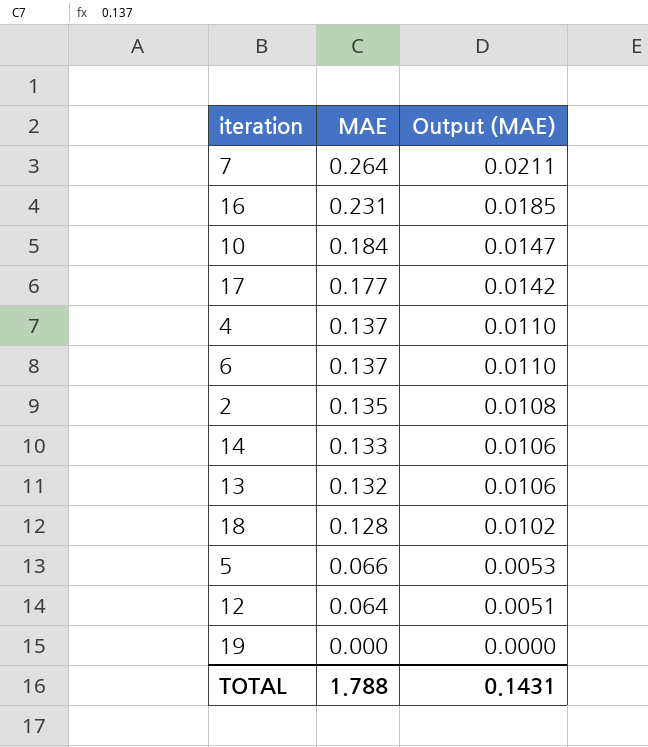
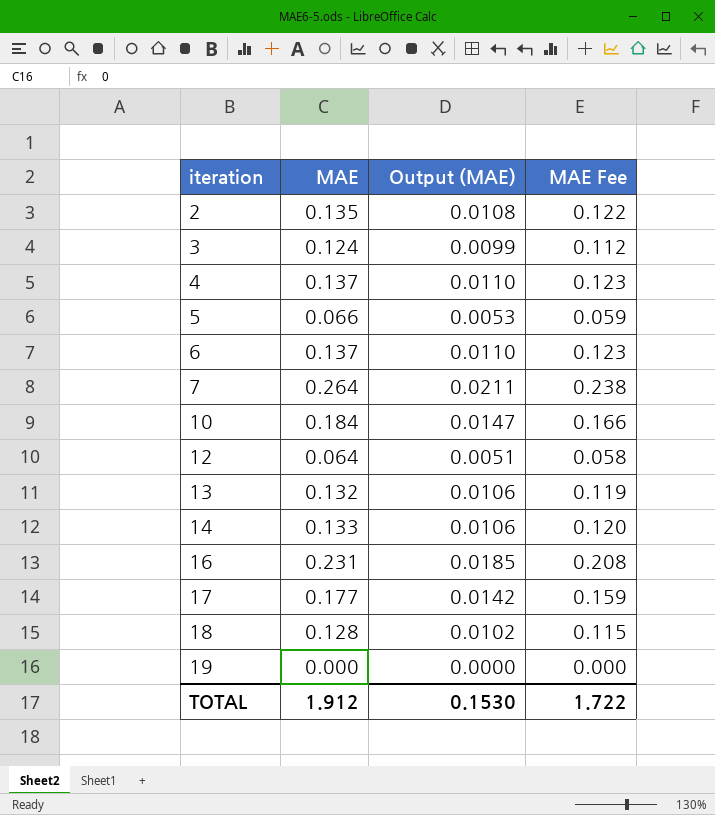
row order: MAE descending -> iteration ascending
column MAE Fee | formula: none -> [MAE] * 0.9
row 3: none -> 0.124 | 0.0099 | 0.112
TOTAL | MAE: 1.788 -> 1.912
TOTAL | Output (MAE): 0.1431 -> 0.1530

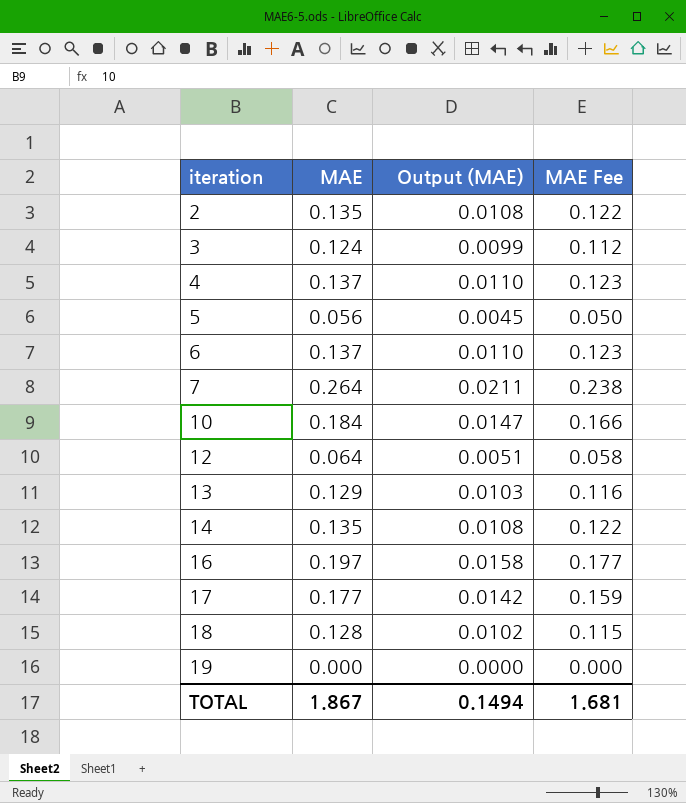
5 | MAE: 0.066 -> 0.056
5 | Output (MAE): 0.0053 -> 0.0045
5 | MAE Fee: 0.059 -> 0.050
13 | MAE: 0.132 -> 0.129
13 | Output (MAE): 0.0106 -> 0.0103
13 | MAE Fee: 0.119 -> 0.116
14 | MAE: 0.133 -> 0.135
14 | Output (MAE): 0.0106 -> 0.0108
14 | MAE Fee: 0.120 -> 0.122
16 | MAE: 0.231 -> 0.197
16 | Output (MAE): 0.0185 -> 0.0158
16 | MAE Fee: 0.208 -> 0.177
TOTAL | MAE: 1.912 -> 1.867
TOTAL | Output (MAE): 0.1530 -> 0.1494
TOTAL | MAE Fee: 1.722 -> 1.681

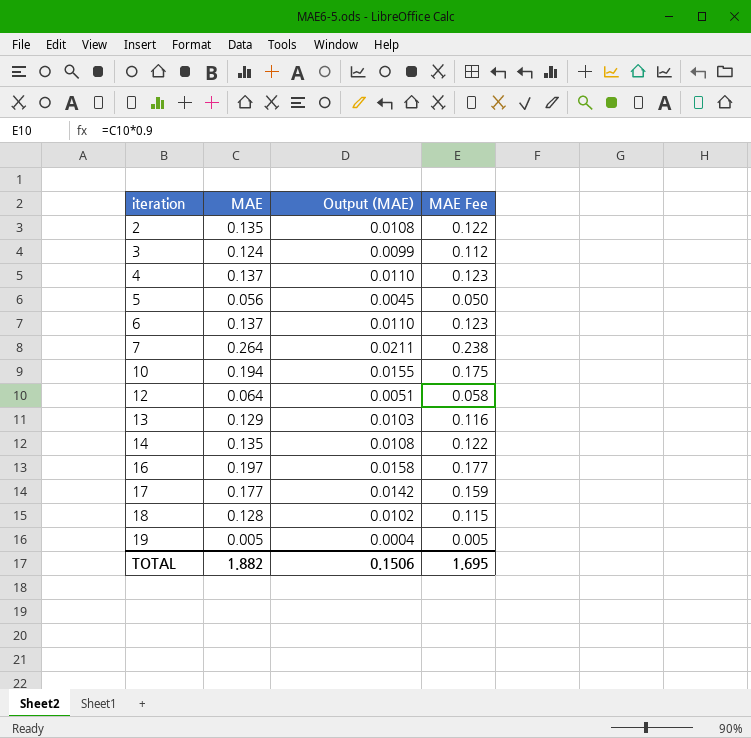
10 | MAE: 0.184 -> 0.194
10 | Output (MAE): 0.0147 -> 0.0155
10 | MAE Fee: 0.166 -> 0.175
19 | MAE: 0.000 -> 0.005
19 | Output (MAE): 0.0000 -> 0.0004
19 | MAE Fee: 0.000 -> 0.005
TOTAL | MAE: 1.867 -> 1.882
TOTAL | Output (MAE): 0.1494 -> 0.1506
TOTAL | MAE Fee: 1.681 -> 1.695

